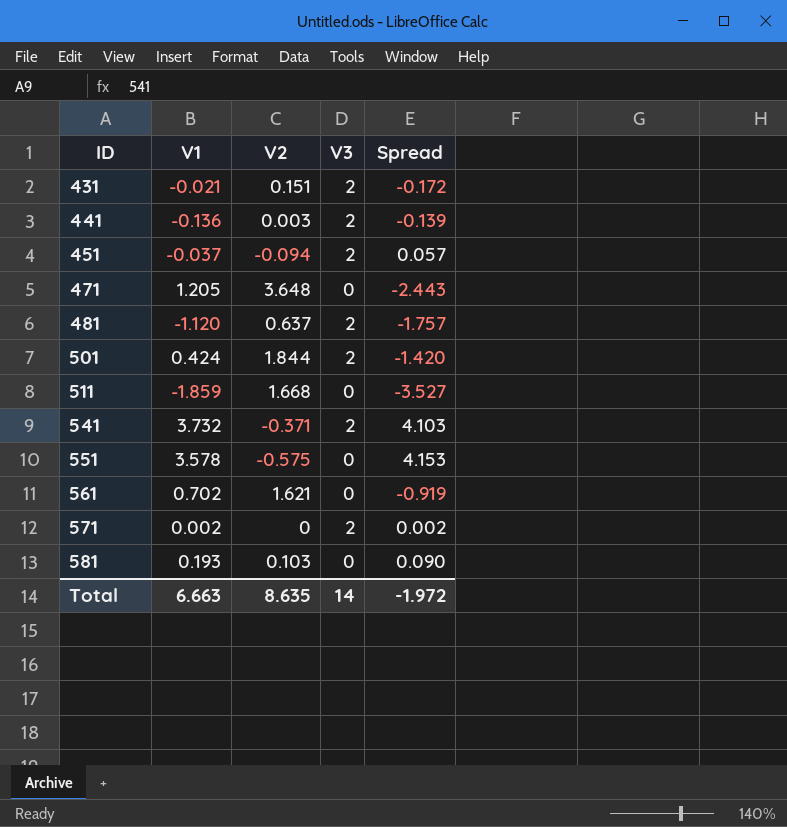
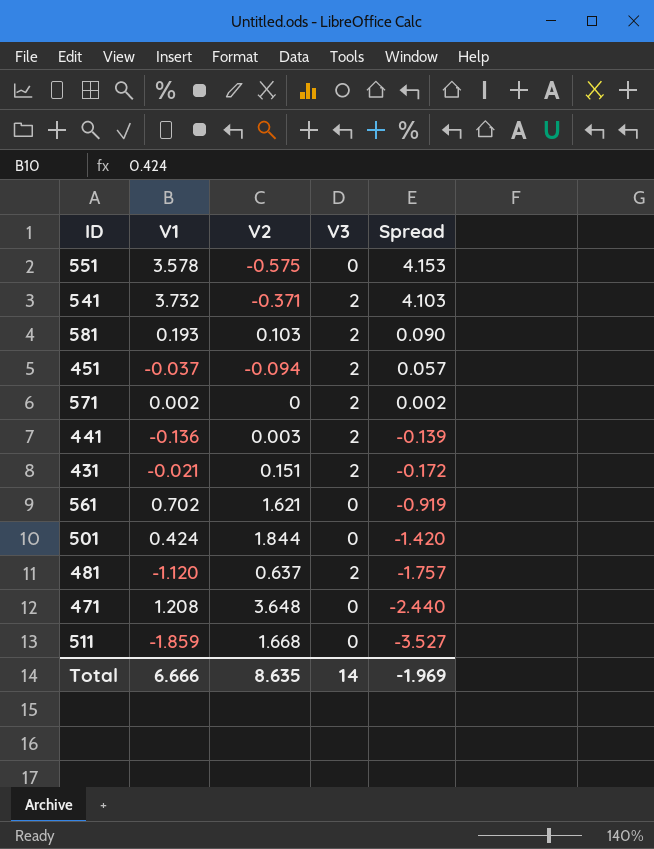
row order: ID ascending -> Spread descending
581 | V3: 0 -> 2
501 | V3: 2 -> 0
471 | V1: 1.205 -> 1.208
471 | Spread: -2.443 -> -2.440
Total | V1: 6.663 -> 6.666
Total | Spread: -1.972 -> -1.969

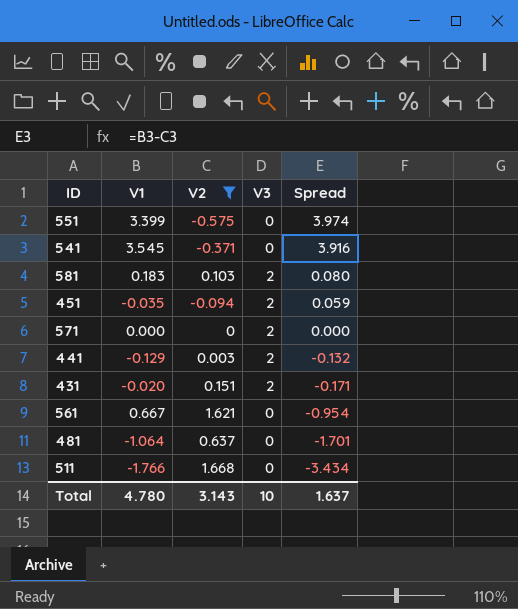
filter: none -> V2 <= 1.668
551 | V1: 3.578 -> 3.399
551 | Spread: 4.153 -> 3.974
541 | V1: 3.732 -> 3.545
541 | V3: 2 -> 0
541 | Spread: 4.103 -> 3.916
581 | V1: 0.193 -> 0.183
581 | Spread: 0.090 -> 0.080
451 | V1: -0.037 -> -0.035
451 | Spread: 0.057 -> 0.059
571 | V1: 0.002 -> 0.000
571 | Spread: 0.002 -> 0.000
441 | V1: -0.136 -> -0.129
441 | Spread: -0.139 -> -0.132
431 | V1: -0.021 -> -0.020
431 | Spread: -0.172 -> -0.171
561 | V1: 0.702 -> 0.667
561 | Spread: -0.919 -> -0.954
481 | V1: -1.120 -> -1.064
481 | V3: 2 -> 0
481 | Spread: -1.757 -> -1.701
511 | V1: -1.859 -> -1.766
511 | Spread: -3.527 -> -3.434
Total | V1: 6.666 -> 4.780
Total | V2: 8.635 -> 3.143
Total | V3: 14 -> 10
Total | Spread: -1.969 -> 1.637

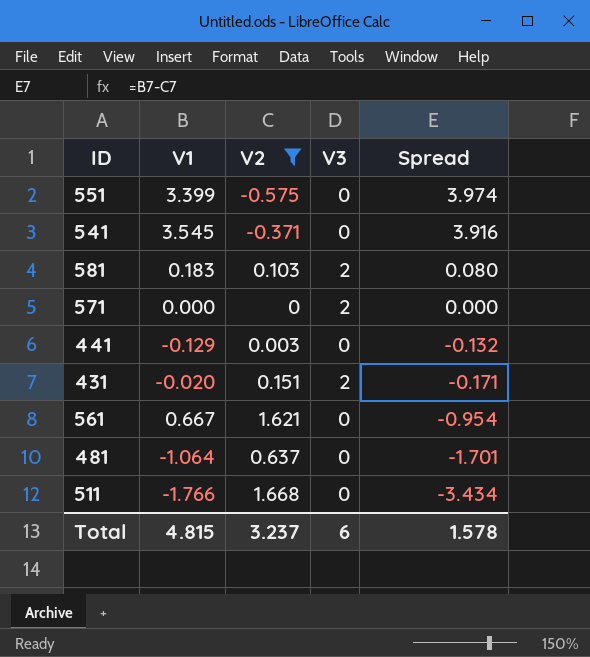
row 451: -0.035 | -0.094 | 2 | 0.059 -> none
441 | V3: 2 -> 0
Total | V1: 4.780 -> 4.815
Total | V2: 3.143 -> 3.237
Total | V3: 10 -> 6
Total | Spread: 1.637 -> 1.578

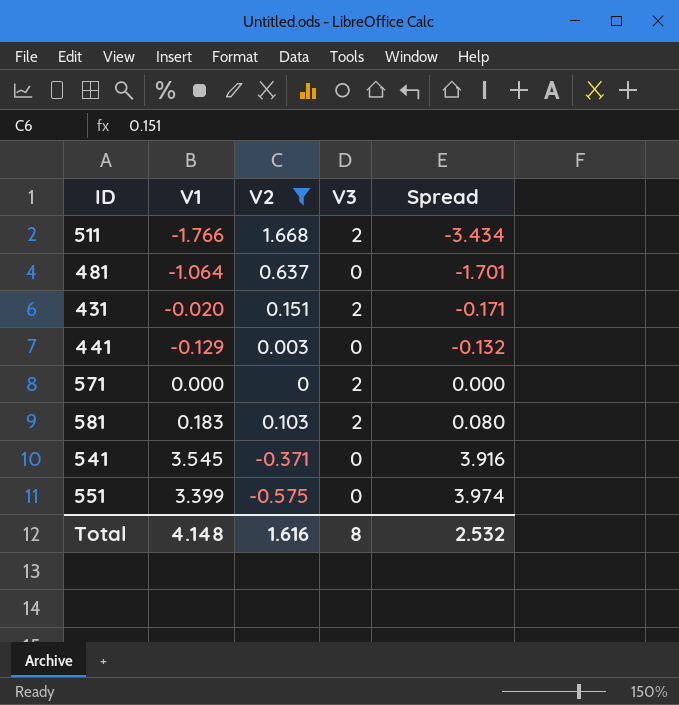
row order: Spread descending -> Spread ascending
row 561: 0.667 | 1.621 | 0 | -0.954 -> none
511 | V3: 0 -> 2
Total | V1: 4.815 -> 4.148
Total | V2: 3.237 -> 1.616
Total | V3: 6 -> 8
Total | Spread: 1.578 -> 2.532

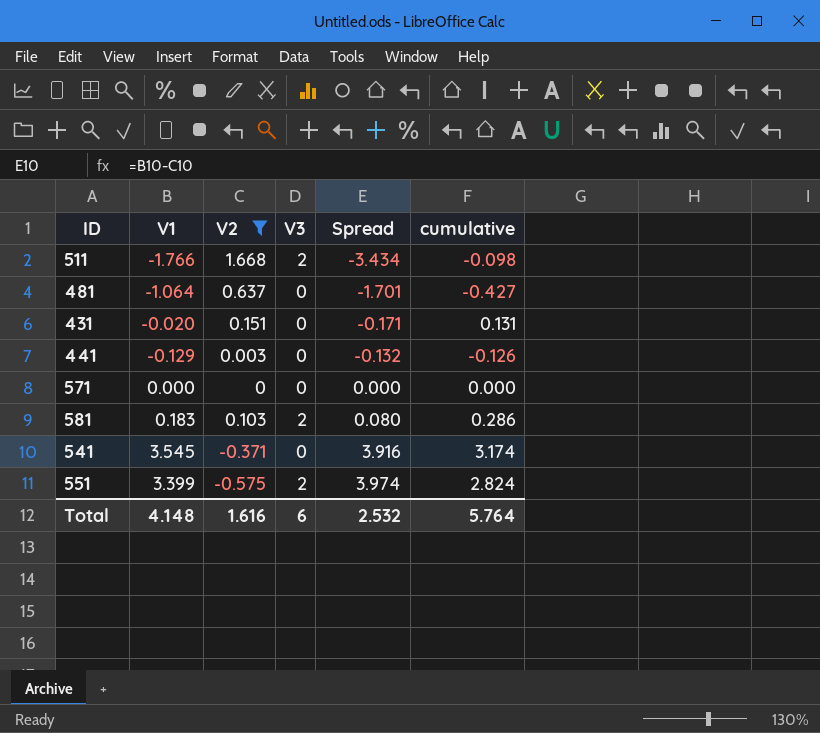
column cumulative | formula: none -> [V1] + [V2]
431 | V3: 2 -> 0
571 | V3: 2 -> 0
551 | V3: 0 -> 2
Total | V3: 8 -> 6

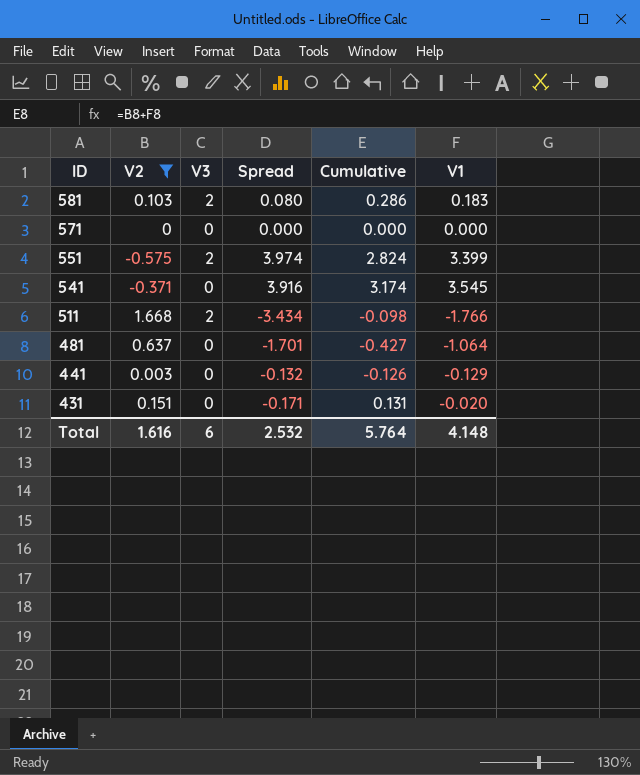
row order: Spread ascending -> ID descending
column name: cumulative -> Cumulative
column V1 | position: 2 -> 6

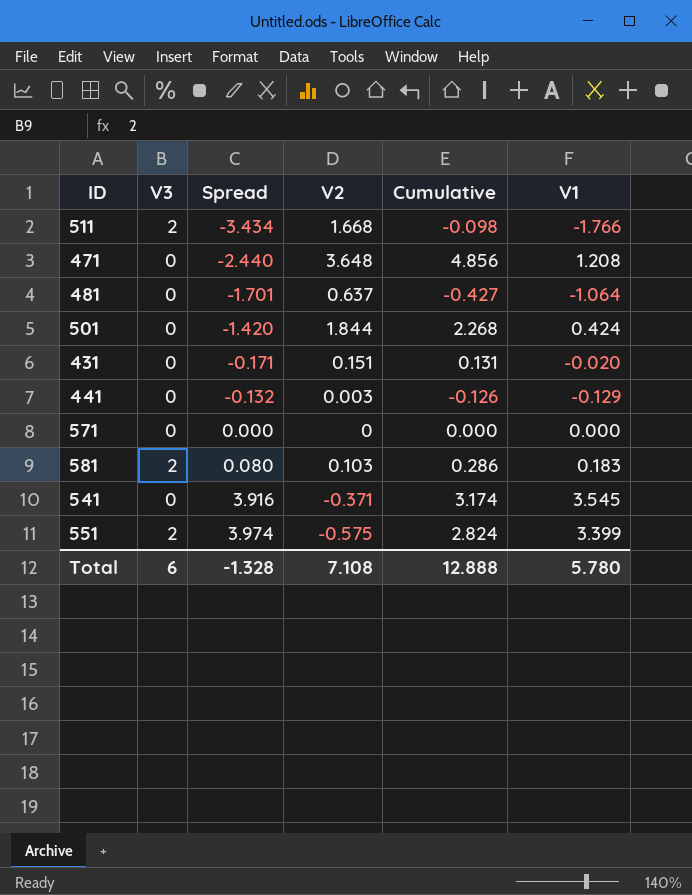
filter: V2 <= 1.668 -> none
row order: ID descending -> Spread ascending
column V2 | position: 2 -> 4
Total | Spread: 2.532 -> -1.328
Total | V2: 1.616 -> 7.108
Total | Cumulative: 5.764 -> 12.888
Total | V1: 4.148 -> 5.780

